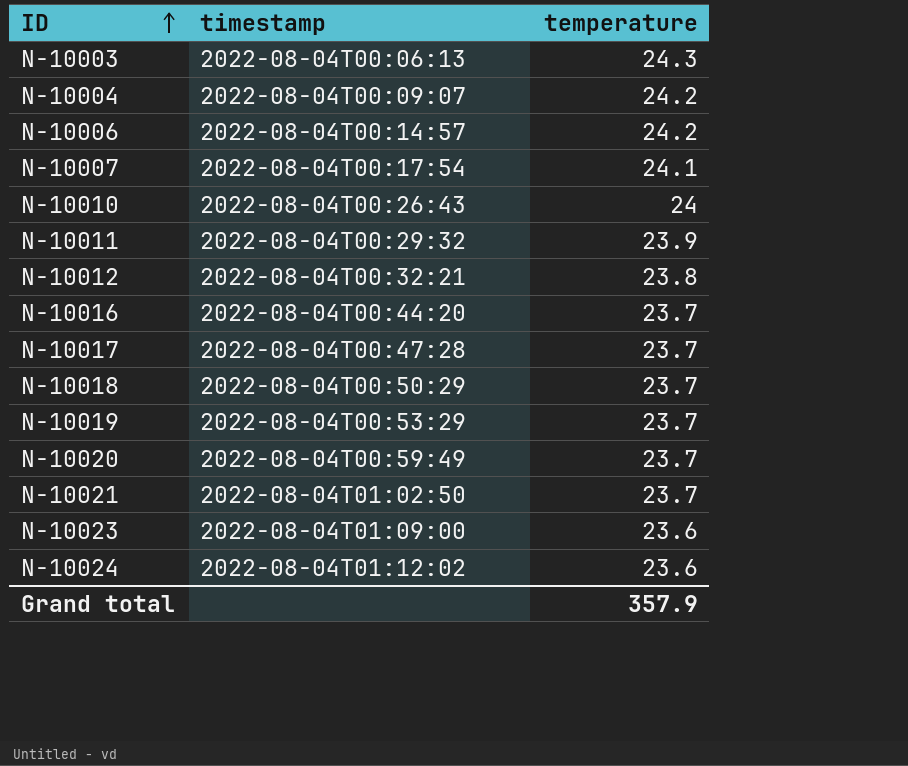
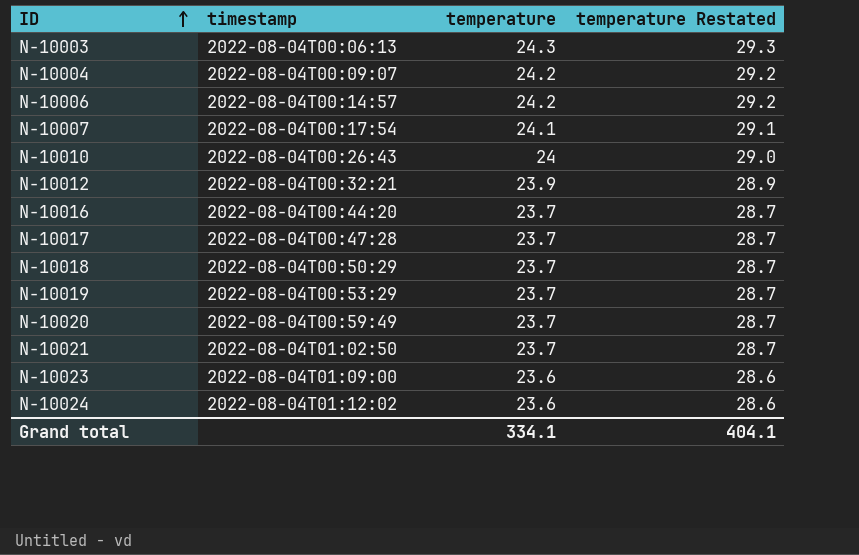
column temperature Restated | formula: none -> [temperature] + 5
row N-10011: 2022-08-04T00:29:32 | 23.9 -> none
N-10012 | temperature: 23.8 -> 23.9
Grand total | temperature: 357.9 -> 334.1

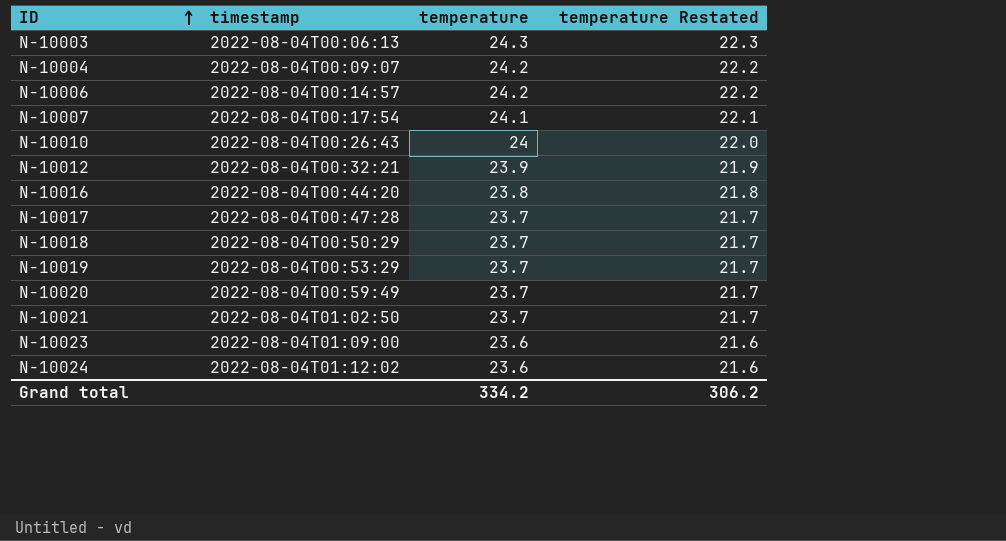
column temperature Restated | formula: [temperature] + 5 -> [temperature] - 2
N-10016 | temperature: 23.7 -> 23.8
Grand total | temperature: 334.1 -> 334.2
Grand total | temperature Restated: 404.1 -> 306.2

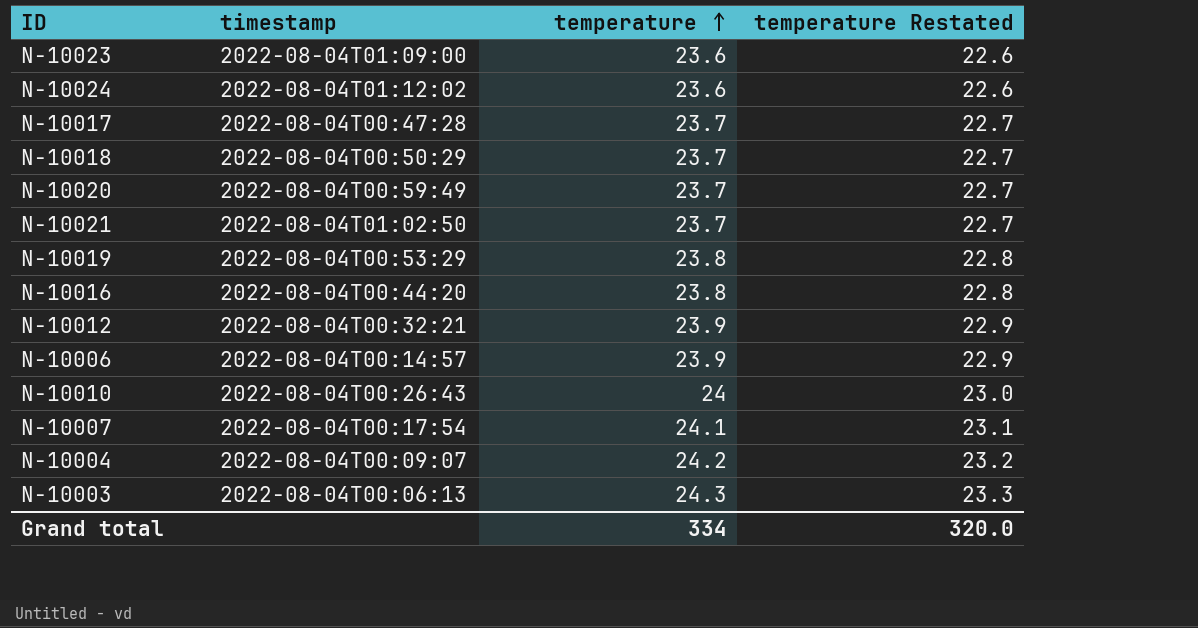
row order: ID ascending -> temperature ascending
column temperature Restated | formula: [temperature] - 2 -> [temperature] - 1
N-10019 | temperature: 23.7 -> 23.8
N-10006 | temperature: 24.2 -> 23.9
Grand total | temperature: 334.2 -> 334
Grand total | temperature Restated: 306.2 -> 320.0

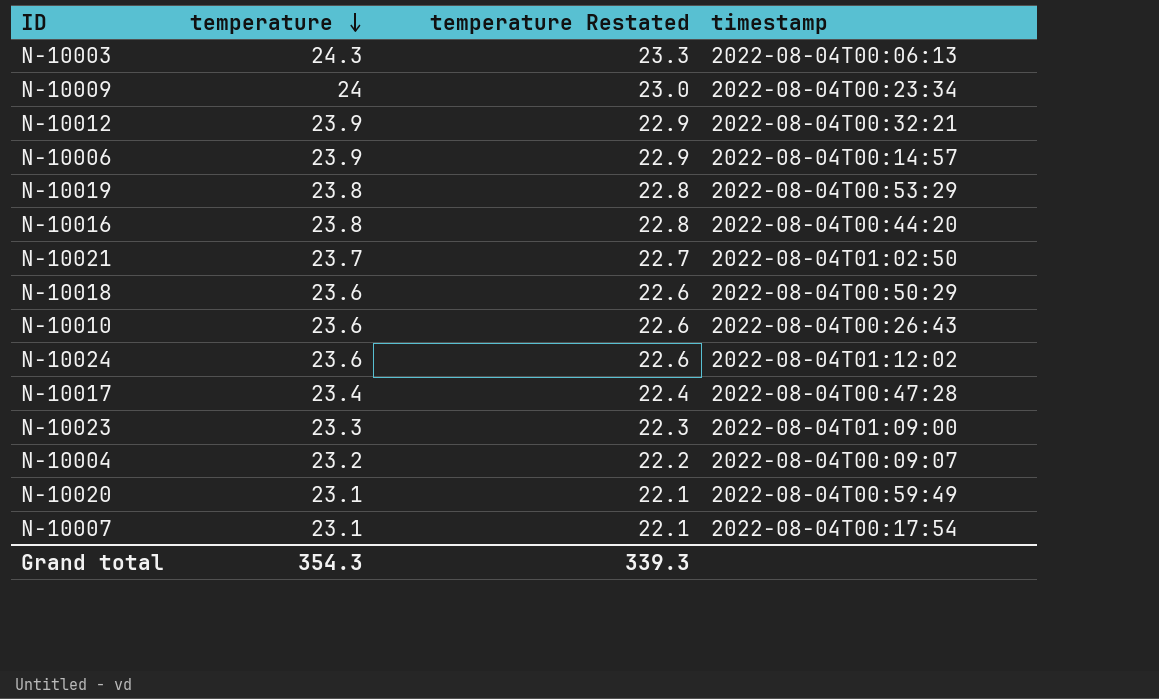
row order: temperature ascending -> temperature descending
column timestamp | position: 2 -> 4
row N-10009: none -> 24 | 23.0 | 2022-08-04T00:23:34
N-10018 | temperature: 23.7 -> 23.6
N-10018 | temperature Restated: 22.7 -> 22.6
N-10010 | temperature: 24 -> 23.6
N-10010 | temperature Restated: 23.0 -> 22.6
N-10017 | temperature: 23.7 -> 23.4
N-10017 | temperature Restated: 22.7 -> 22.4
N-10023 | temperature: 23.6 -> 23.3
N-10023 | temperature Restated: 22.6 -> 22.3
N-10004 | temperature: 24.2 -> 23.2
N-10004 | temperature Restated: 23.2 -> 22.2
N-10020 | temperature: 23.7 -> 23.1
N-10020 | temperature Restated: 22.7 -> 22.1
N-10007 | temperature: 24.1 -> 23.1
N-10007 | temperature Restated: 23.1 -> 22.1
Grand total | temperature: 334 -> 354.3
Grand total | temperature Restated: 320.0 -> 339.3

